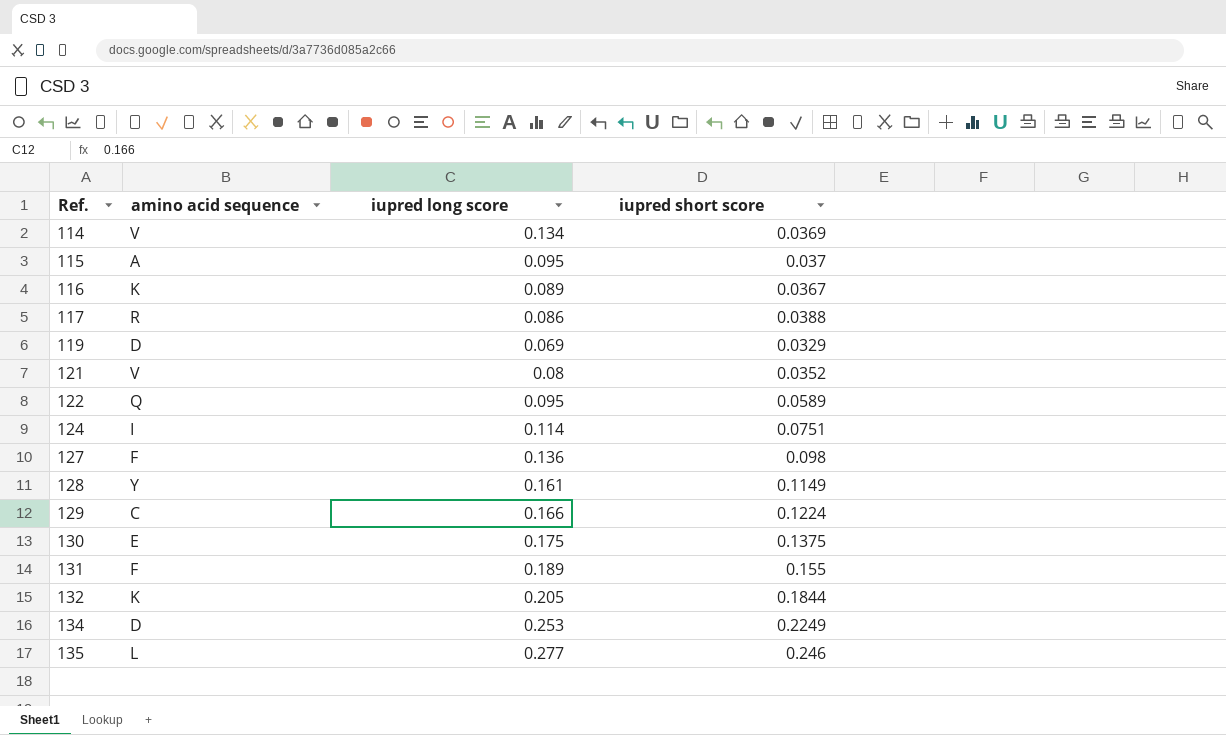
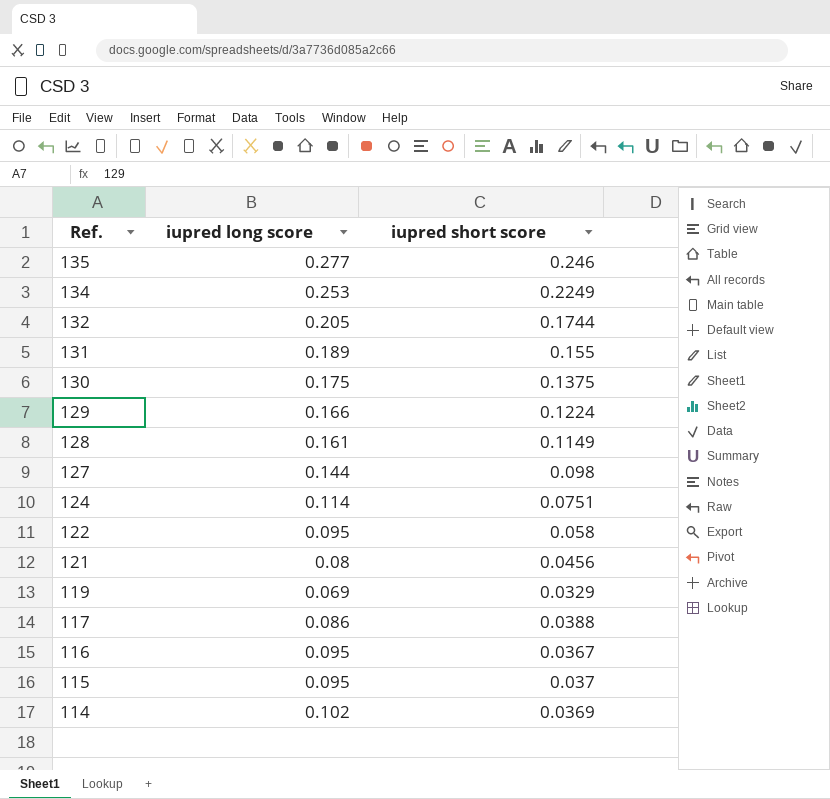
row order: Ref. ascending -> Ref. descending
column amino acid sequence | position: 2 -> none
132 | iupred short score: 0.1844 -> 0.1744
127 | iupred long score: 0.136 -> 0.144
122 | iupred short score: 0.0589 -> 0.058
121 | iupred short score: 0.0352 -> 0.0456
116 | iupred long score: 0.089 -> 0.095
114 | iupred long score: 0.134 -> 0.102

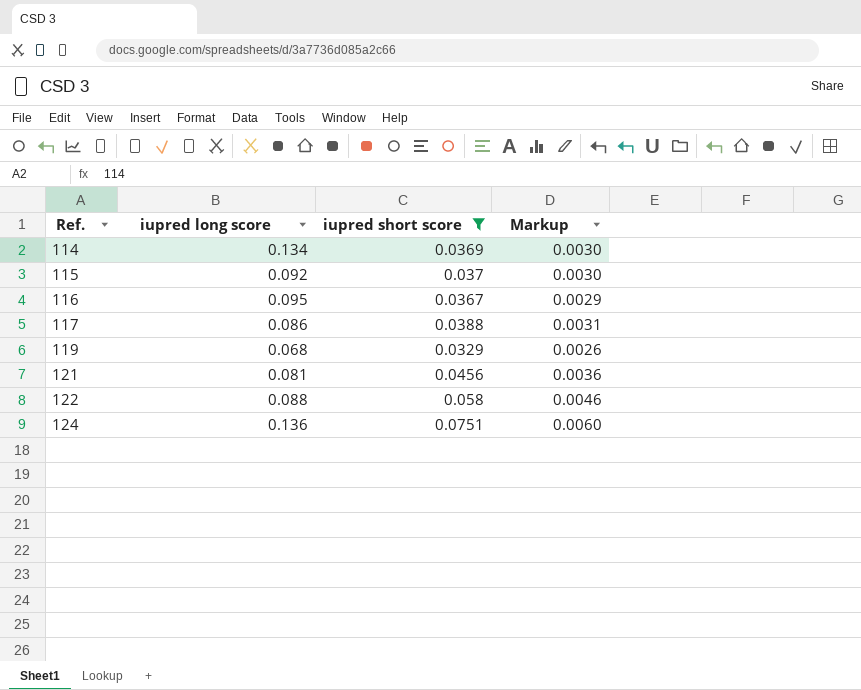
filter: none -> iupred short score <= 0.0751
row order: Ref. descending -> Ref. ascending
column Markup | formula: none -> [iupred short score] * 0.08
114 | iupred long score: 0.102 -> 0.134
115 | iupred long score: 0.095 -> 0.092
119 | iupred long score: 0.069 -> 0.068
121 | iupred long score: 0.08 -> 0.081
122 | iupred long score: 0.095 -> 0.088
124 | iupred long score: 0.114 -> 0.136

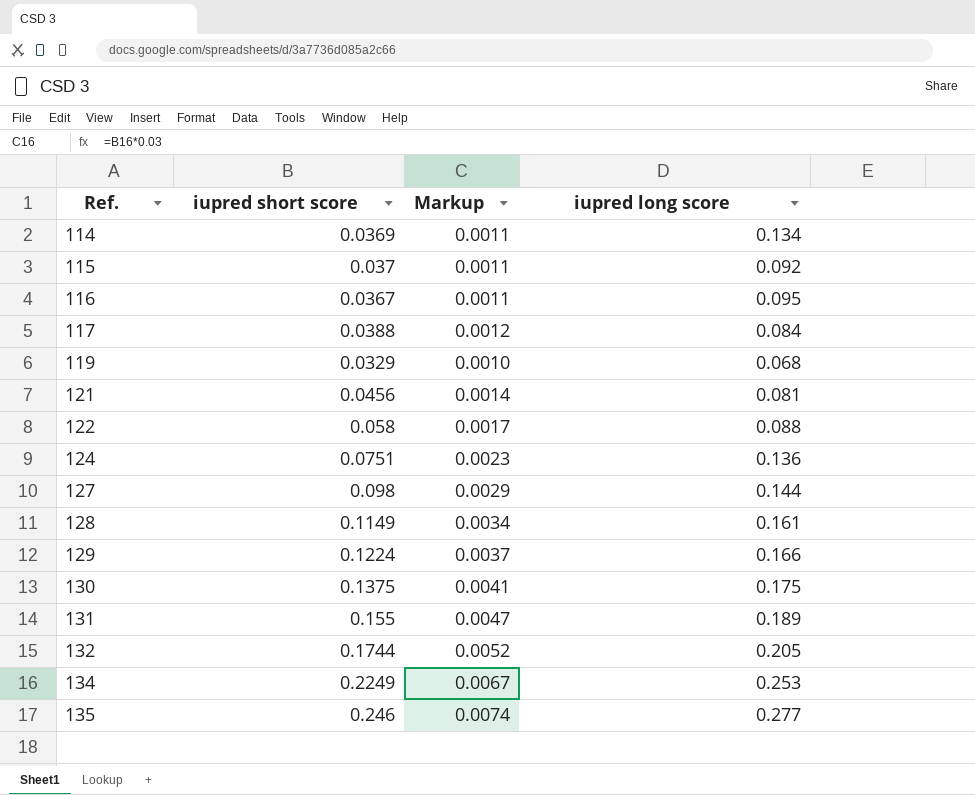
filter: iupred short score <= 0.0751 -> none
column Markup | formula: [iupred short score] * 0.08 -> [iupred short score] * 0.03
column iupred long score | position: 2 -> 4
117 | iupred long score: 0.086 -> 0.084

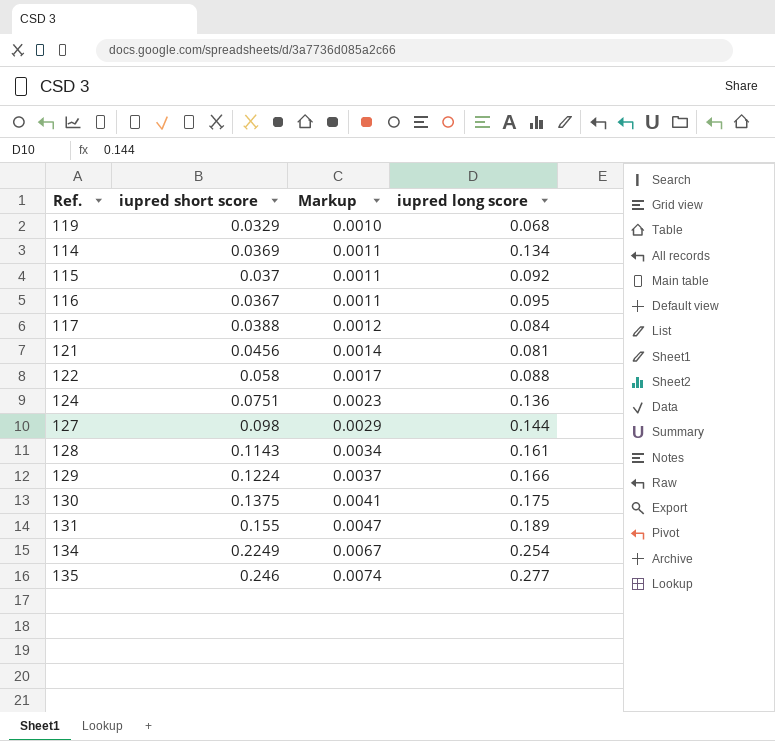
row order: Ref. ascending -> Markup ascending
row 132: 0.1744 | 0.0052 | 0.205 -> none
128 | iupred short score: 0.1149 -> 0.1143
134 | iupred long score: 0.253 -> 0.254

